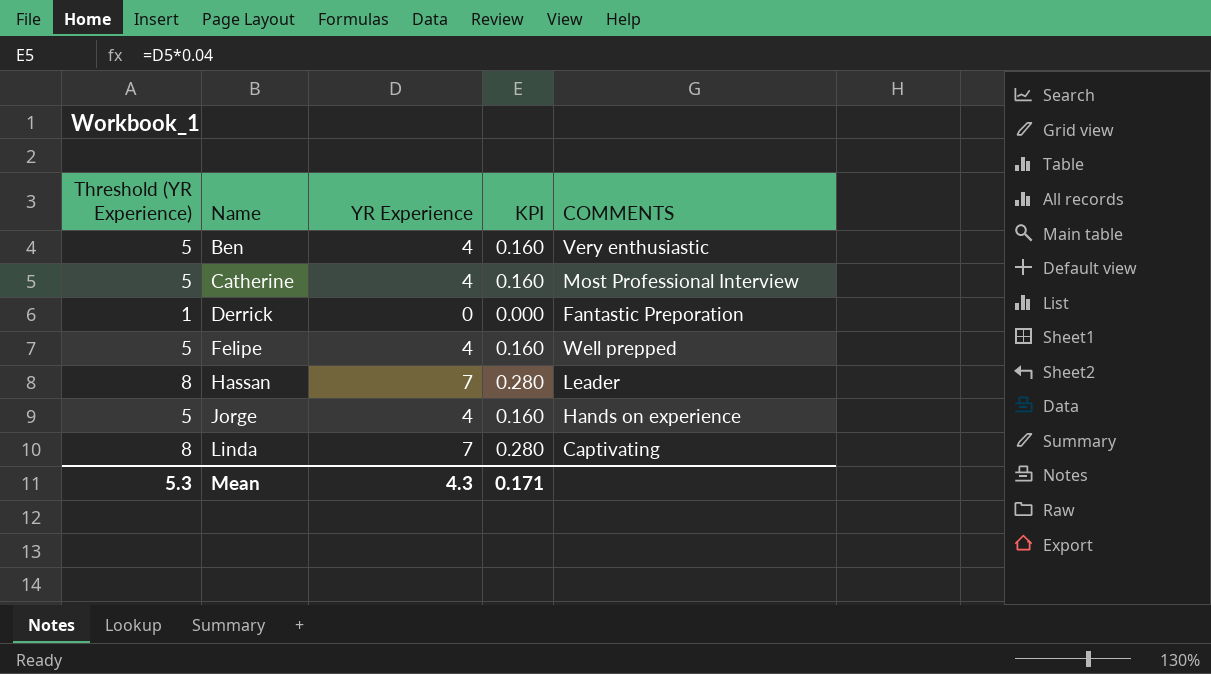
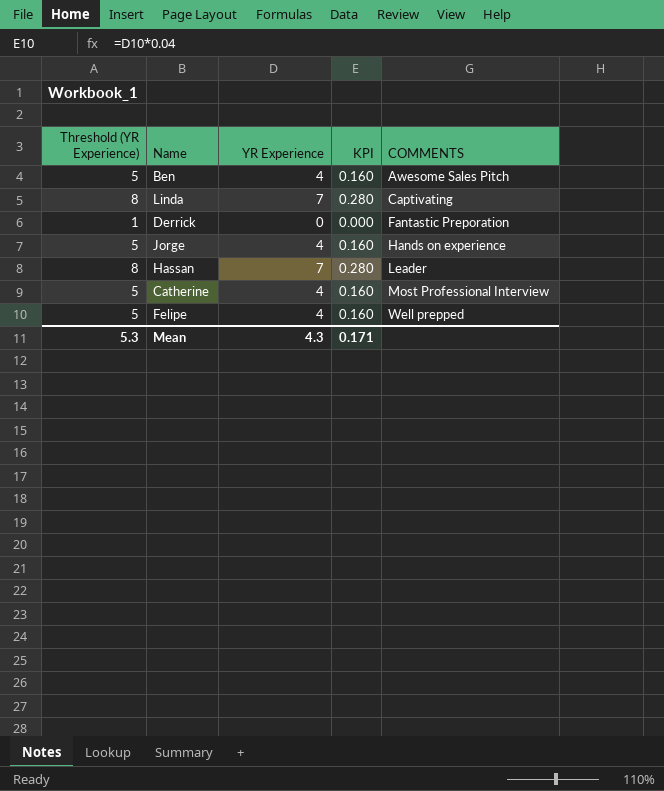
row order: Name ascending -> COMMENTS ascending
Ben | COMMENTS: Very enthusiastic -> Awesome Sales Pitch

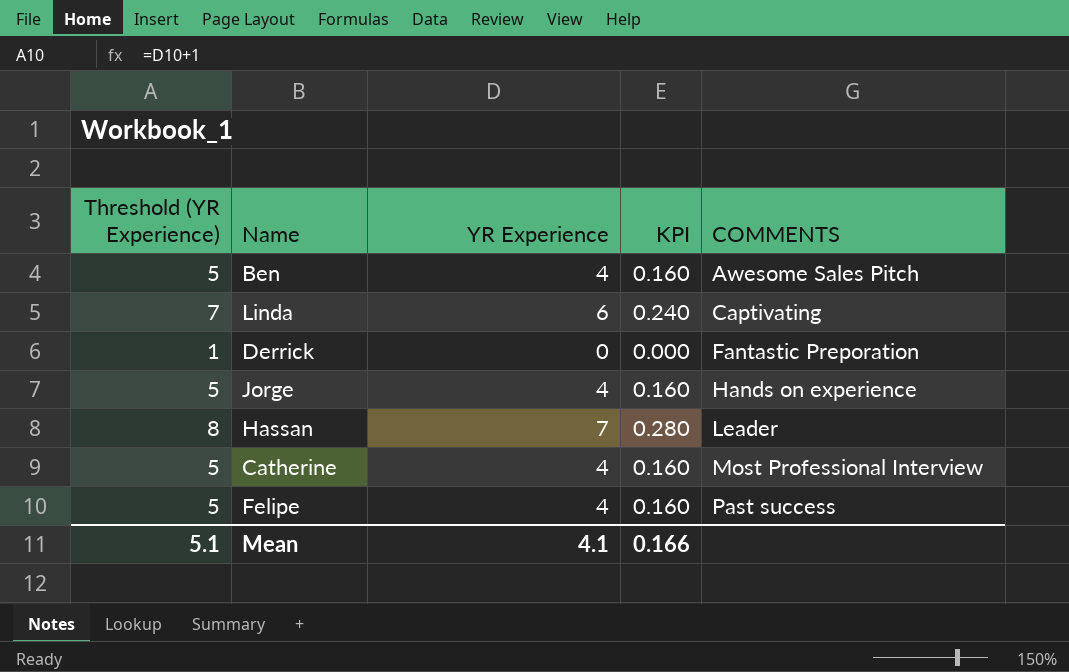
Linda | Threshold (YR Experience): 8 -> 7
Linda | YR Experience: 7 -> 6
Linda | KPI: 0.280 -> 0.240
Felipe | COMMENTS: Well prepped -> Past success
Mean | Threshold (YR Experience): 5.3 -> 5.1
Mean | YR Experience: 4.3 -> 4.1
Mean | KPI: 0.171 -> 0.166

